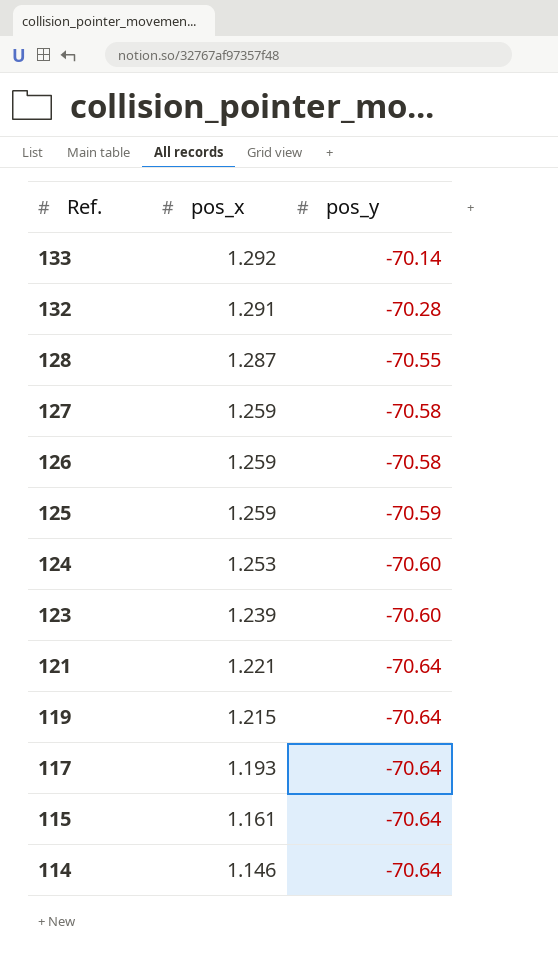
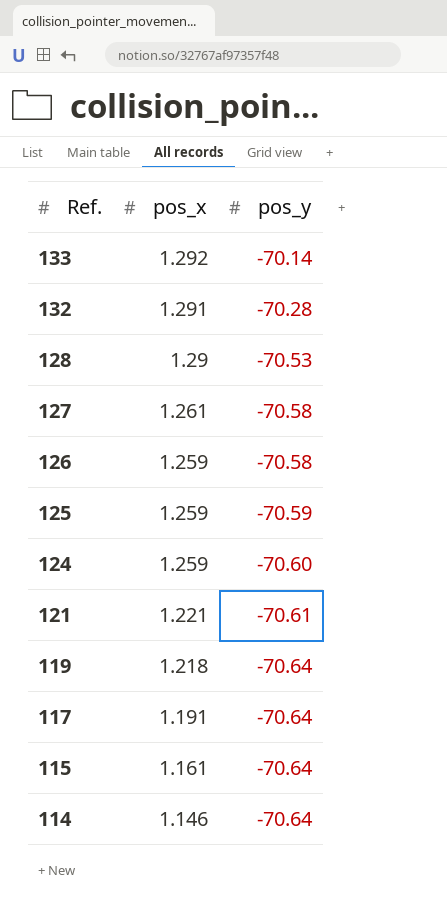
row 123: 1.239 | -70.60 -> none
128 | pos_x: 1.287 -> 1.29
128 | pos_y: -70.55 -> -70.53
127 | pos_x: 1.259 -> 1.261
124 | pos_x: 1.253 -> 1.259
121 | pos_y: -70.64 -> -70.61
119 | pos_x: 1.215 -> 1.218
117 | pos_x: 1.193 -> 1.191

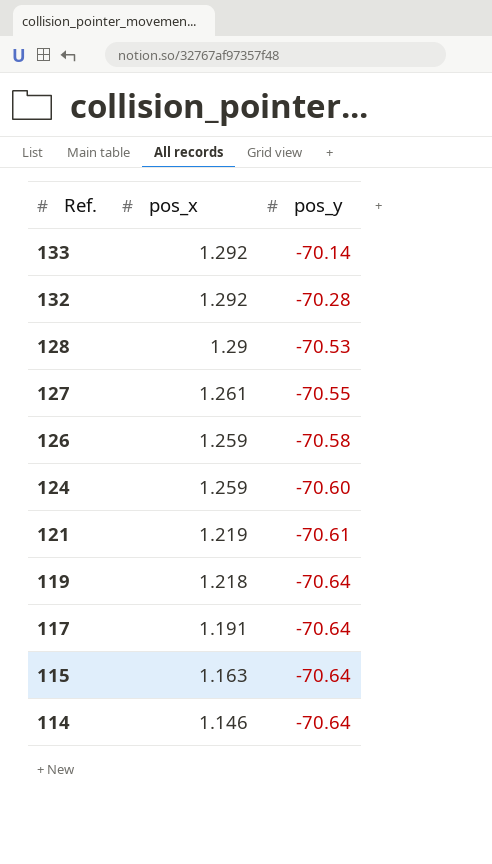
row 125: 1.259 | -70.59 -> none
132 | pos_x: 1.291 -> 1.292
127 | pos_y: -70.58 -> -70.55
121 | pos_x: 1.221 -> 1.219
115 | pos_x: 1.161 -> 1.163

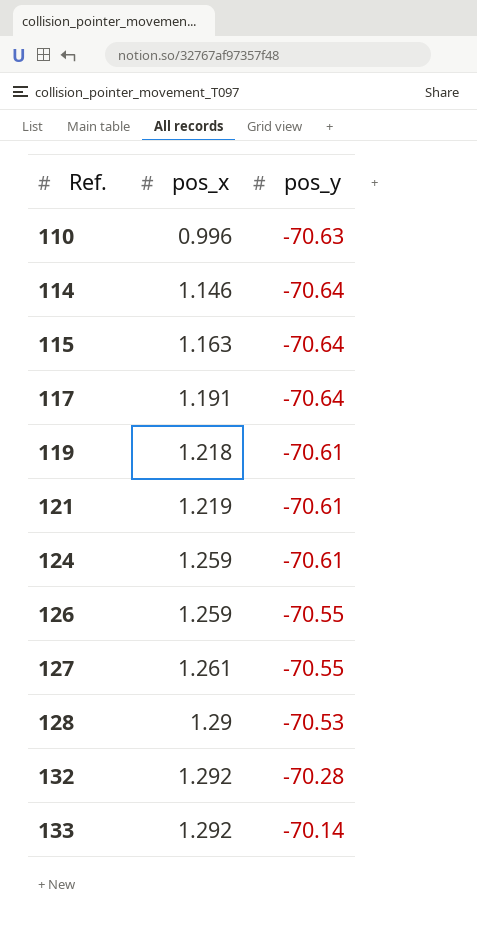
row order: Ref. descending -> Ref. ascending
row 110: none -> 0.996 | -70.63
119 | pos_y: -70.64 -> -70.61
124 | pos_y: -70.60 -> -70.61
126 | pos_y: -70.58 -> -70.55

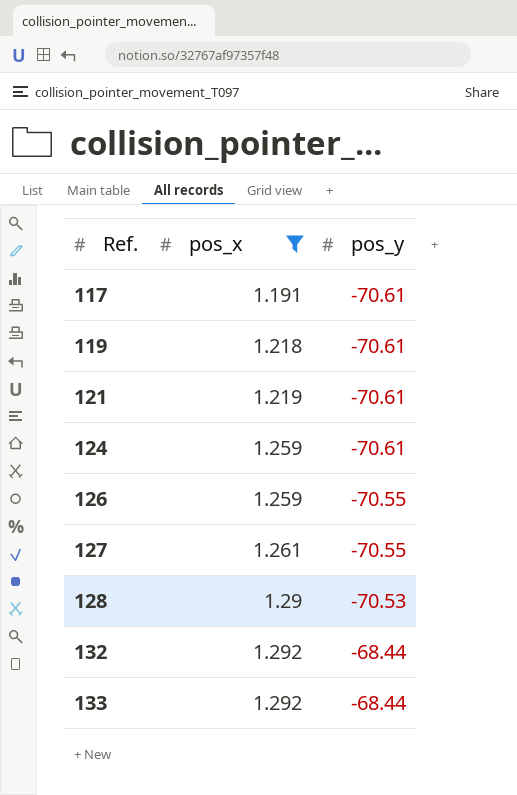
filter: none -> pos_x >= 1.191
117 | pos_y: -70.64 -> -70.61
132 | pos_y: -70.28 -> -68.44
133 | pos_y: -70.14 -> -68.44

